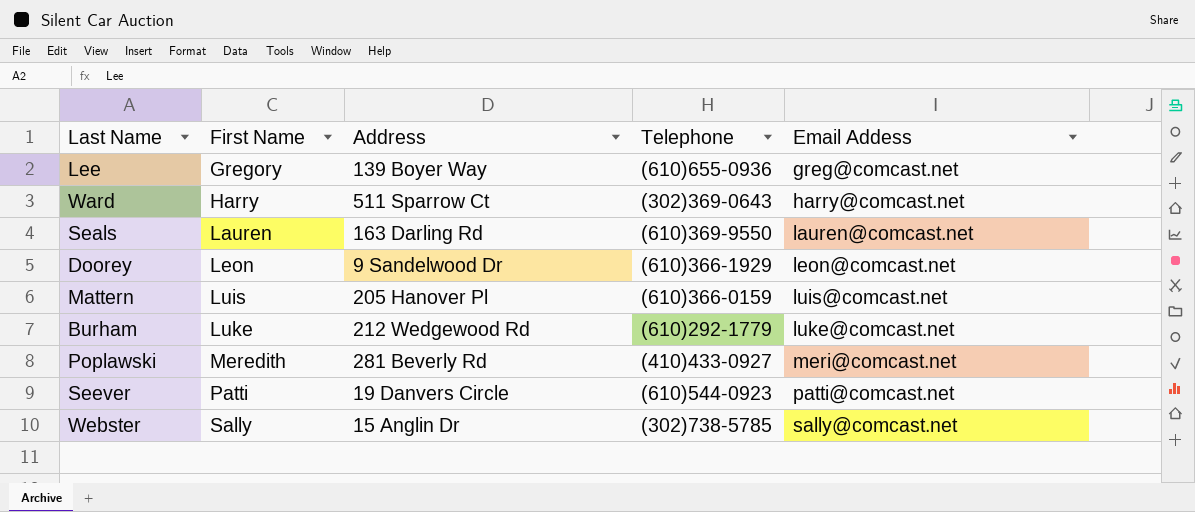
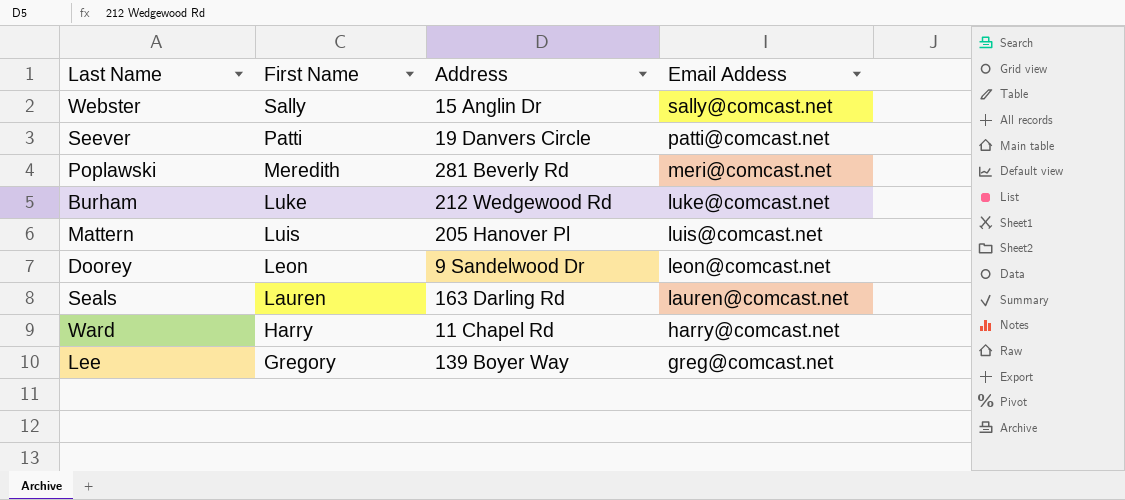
row order: First Name ascending -> First Name descending
column Telephone | position: 4 -> none
Ward | Address: 511 Sparrow Ct -> 11 Chapel Rd

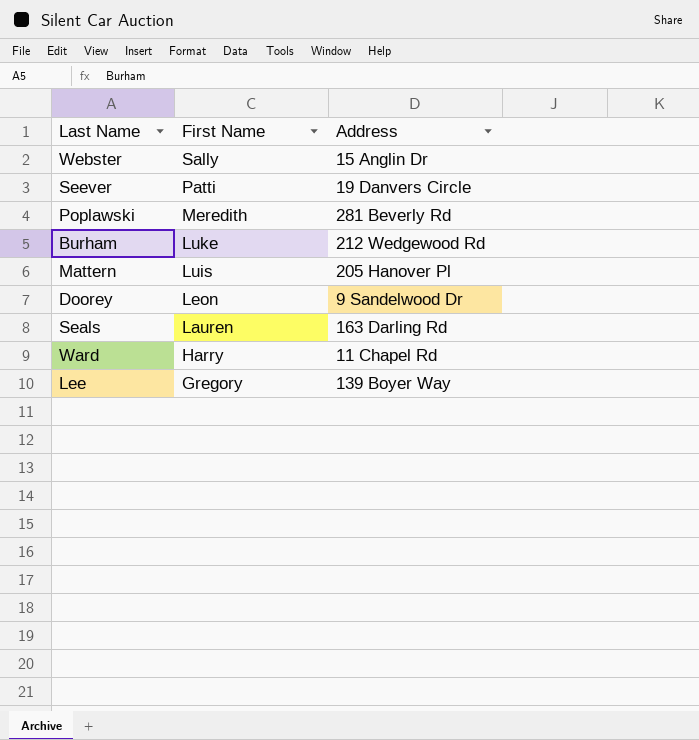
column Email Addess | position: 4 -> none

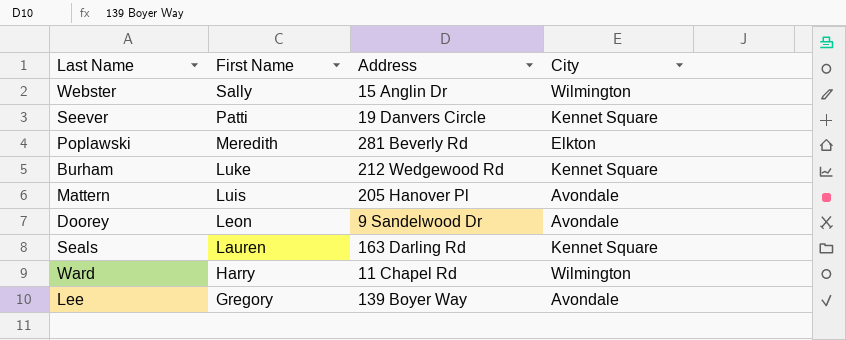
column City | position: none -> 4

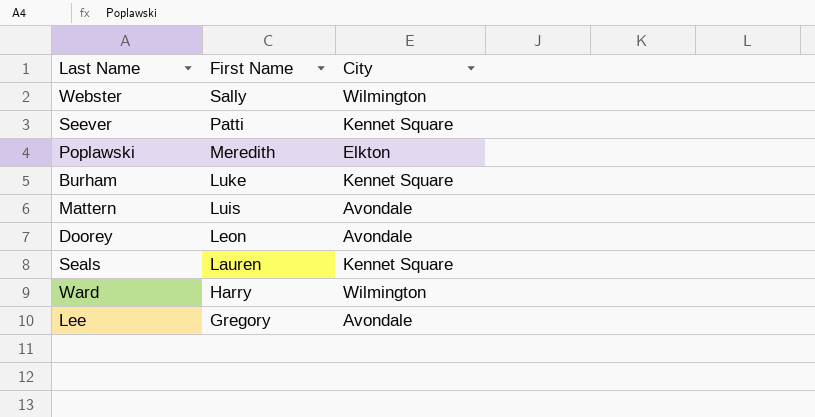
column Address | position: 3 -> none

